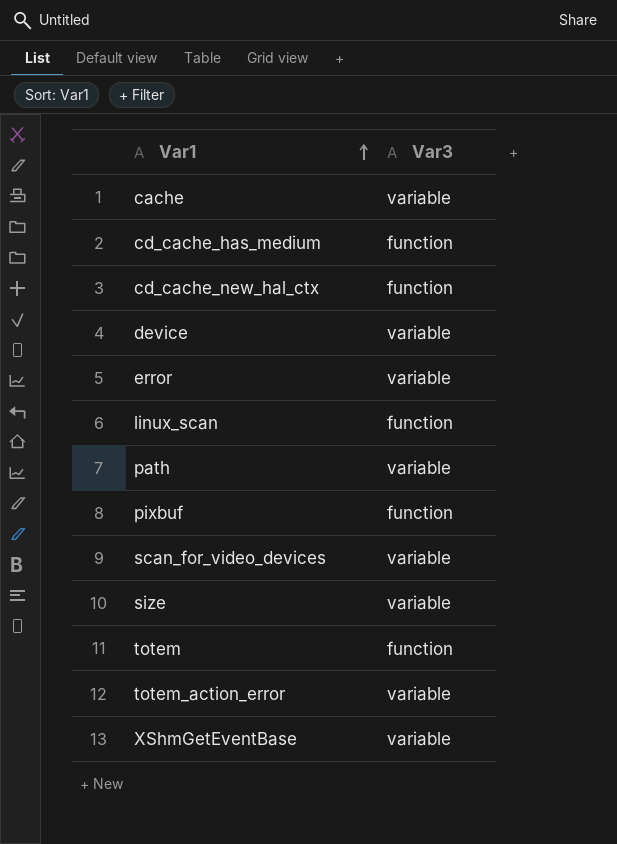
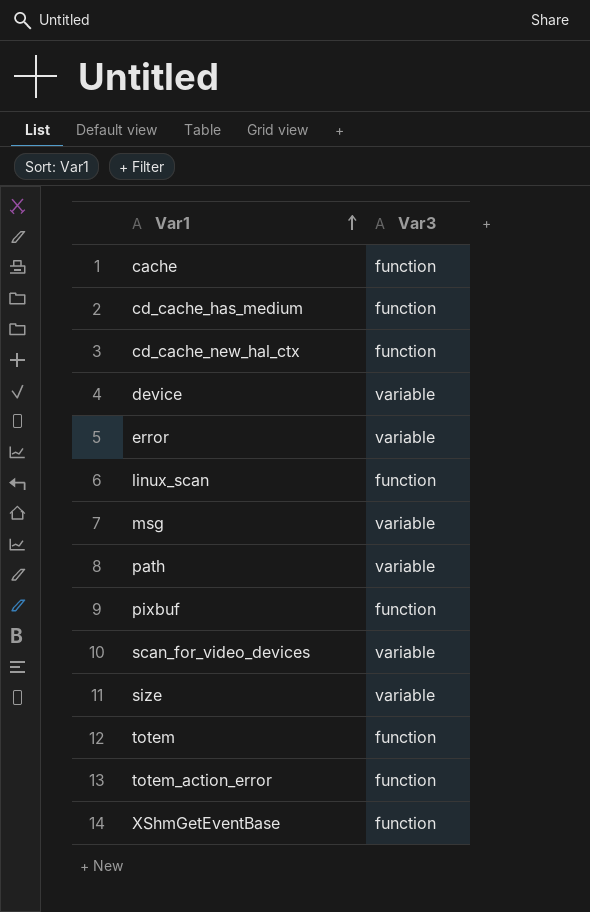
cache | Var3: variable -> function
row msg: none -> variable
totem_action_error | Var3: variable -> function
XShmGetEventBase | Var3: variable -> function

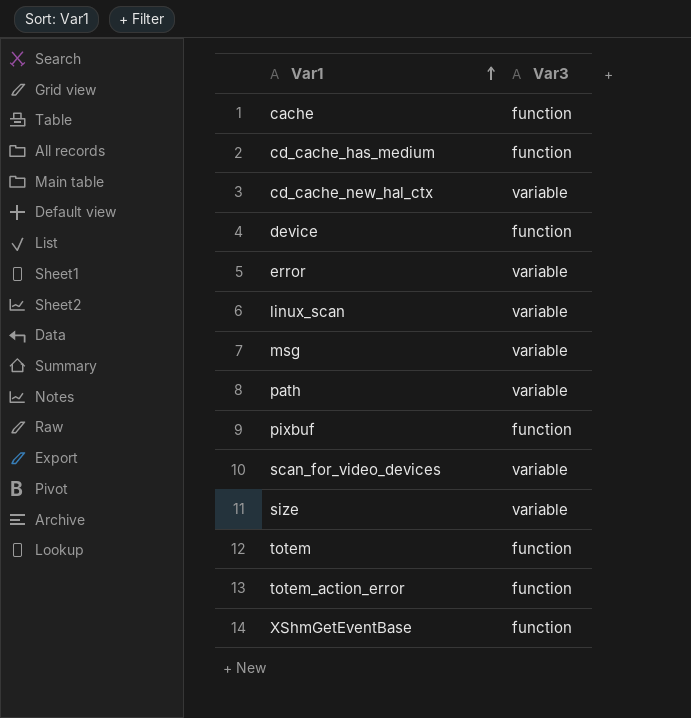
cd_cache_new_hal_ctx | Var3: function -> variable
device | Var3: variable -> function
linux_scan | Var3: function -> variable

